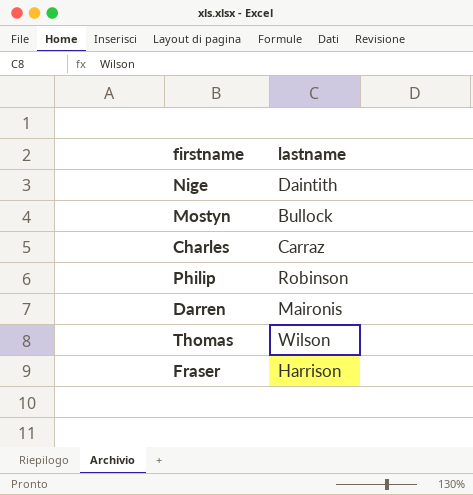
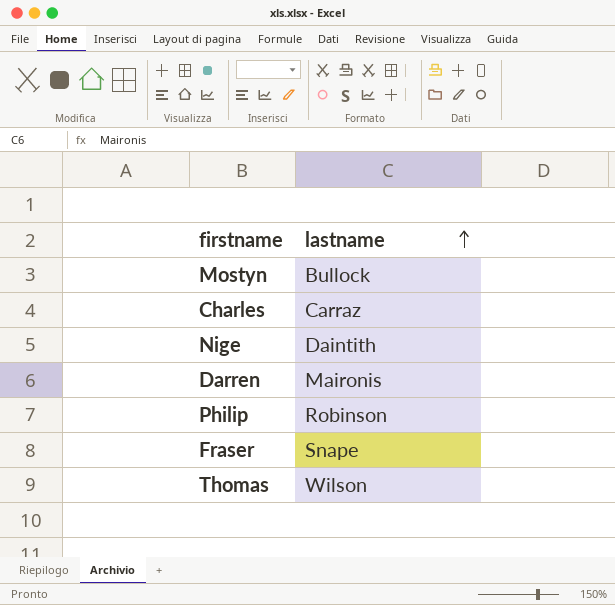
row order: none -> lastname ascending
Fraser | lastname: Harrison -> Snape

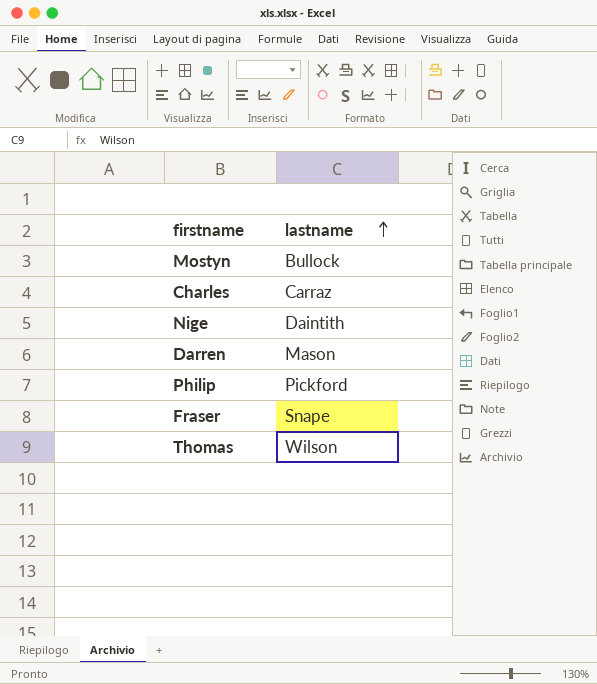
Darren | lastname: Maironis -> Mason
Philip | lastname: Robinson -> Pickford

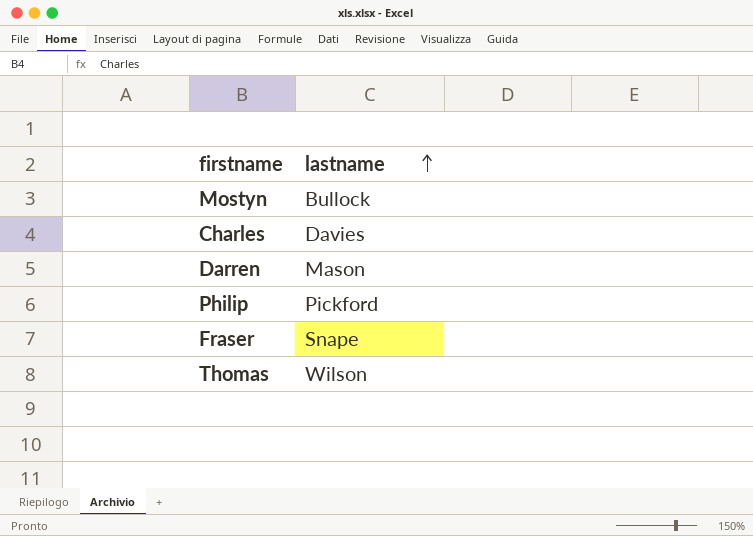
row Nige: Daintith -> none
Charles | lastname: Carraz -> Davies

